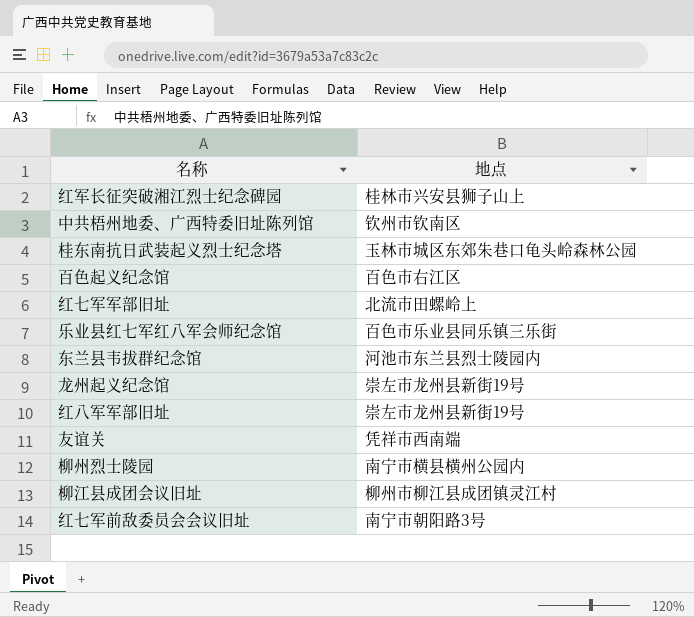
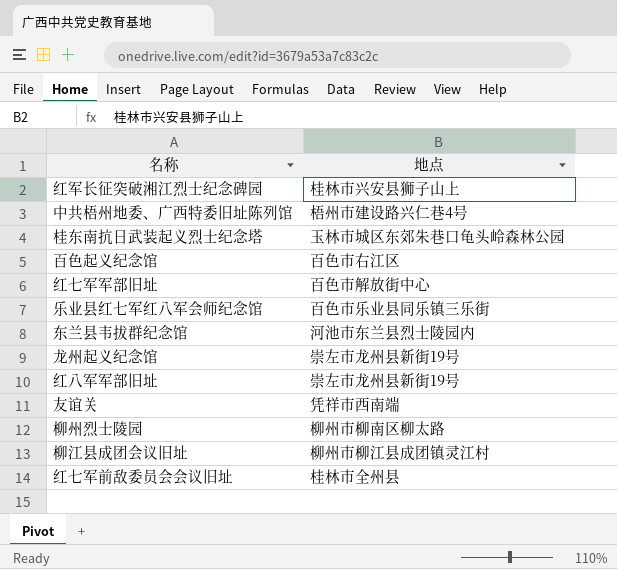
中共梧州地委、广西特委旧址陈列馆 | 地点: 钦州市钦南区 -> 梧州市建设路兴仁巷4号
红七军军部旧址 | 地点: 北流市田螺岭上 -> 百色市解放街中心
柳州烈士陵园 | 地点: 南宁市横县横州公园内 -> 柳州市柳南区柳太路
红七军前敌委员会会议旧址 | 地点: 南宁市朝阳路3号 -> 桂林市全州县

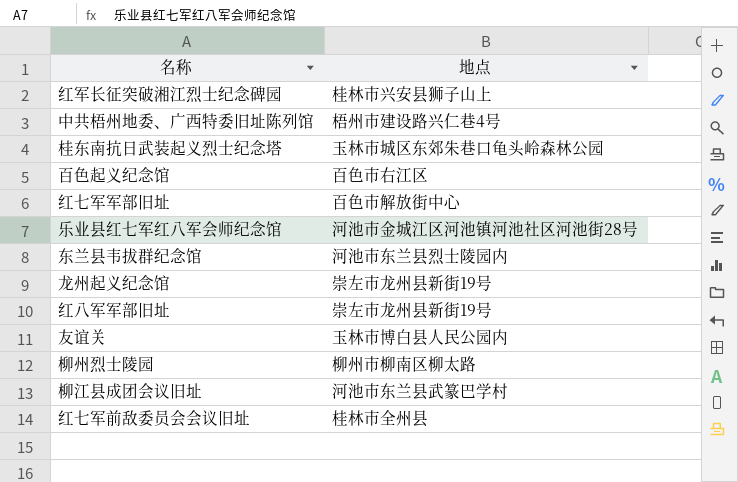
乐业县红七军红八军会师纪念馆 | 地点: 百色市乐业县同乐镇三乐街 -> 河池市金城江区河池镇河池社区河池街28号
友谊关 | 地点: 凭祥市西南端 -> 玉林市博白县人民公园内
柳江县成团会议旧址 | 地点: 柳州市柳江县成团镇灵江村 -> 河池市东兰县武篆巴学村

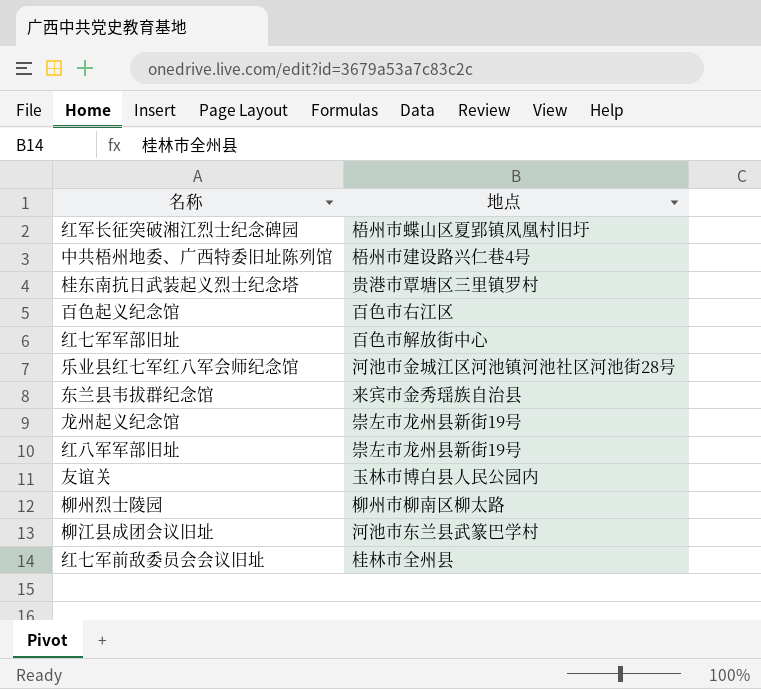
红军长征突破湘江烈士纪念碑园 | 地点: 桂林市兴安县狮子山上 -> 梧州市蝶山区夏郢镇凤凰村旧圩
桂东南抗日武装起义烈士纪念塔 | 地点: 玉林市城区东郊朱巷口龟头岭森林公园 -> 贵港市覃塘区三里镇罗村
东兰县韦拔群纪念馆 | 地点: 河池市东兰县烈士陵园内 -> 来宾市金秀瑶族自治县

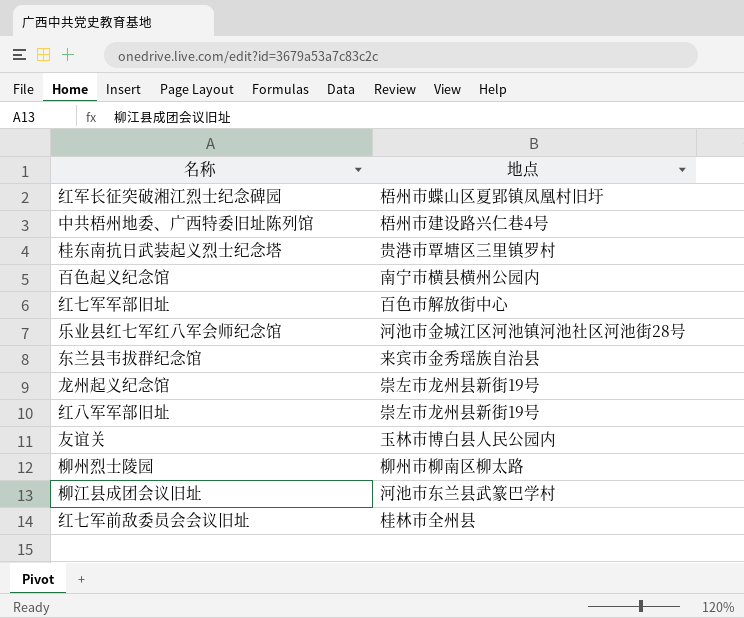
百色起义纪念馆 | 地点: 百色市右江区 -> 南宁市横县横州公园内

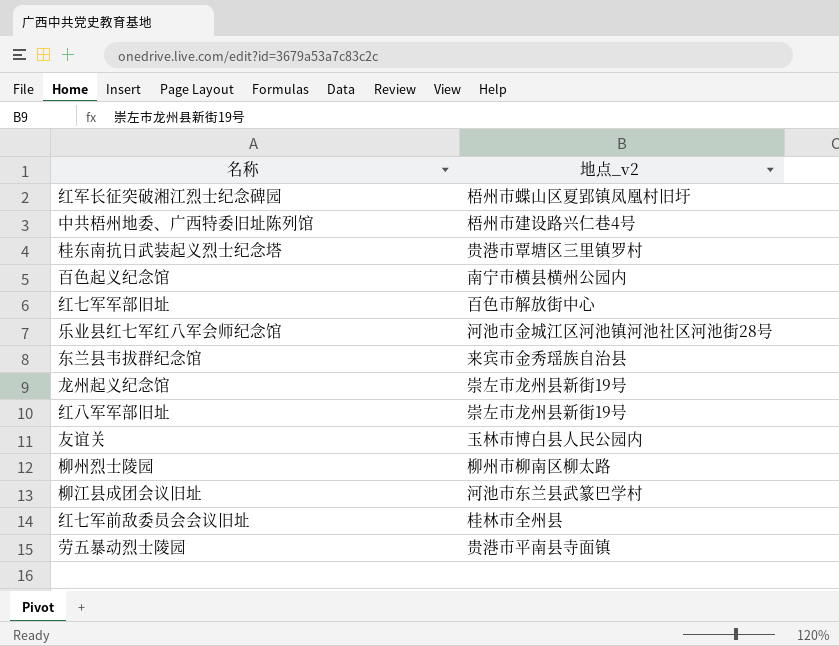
column name: 地点 -> 地点_v2
row 劳五暴动烈士陵园: none -> 贵港市平南县寺面镇

